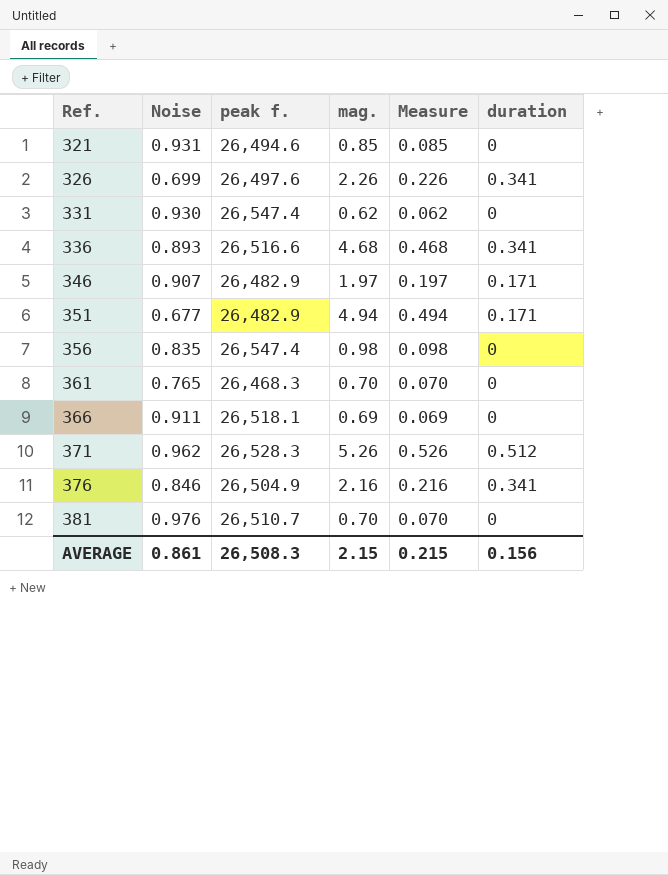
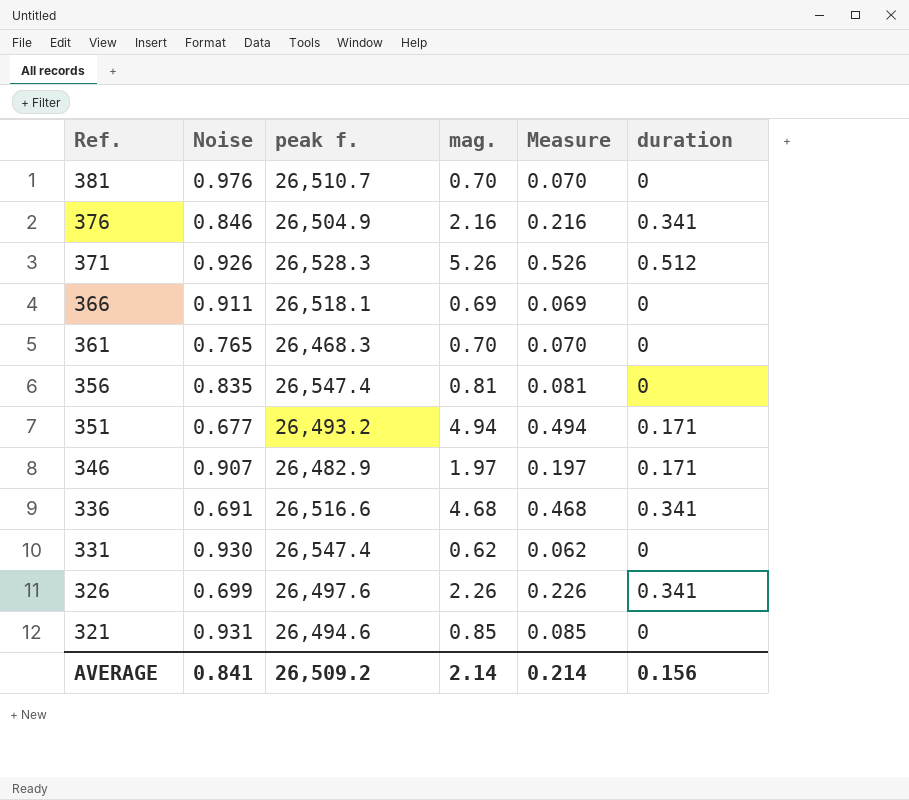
row order: Ref. ascending -> Ref. descending
371 | Noise: 0.962 -> 0.926
356 | mag.: 0.98 -> 0.81
356 | Measure: 0.098 -> 0.081
351 | peak f.: 26,482.9 -> 26,493.2
336 | Noise: 0.893 -> 0.691
AVERAGE | Noise: 0.861 -> 0.841
AVERAGE | peak f.: 26,508.3 -> 26,509.2
AVERAGE | mag.: 2.15 -> 2.14
AVERAGE | Measure: 0.215 -> 0.214

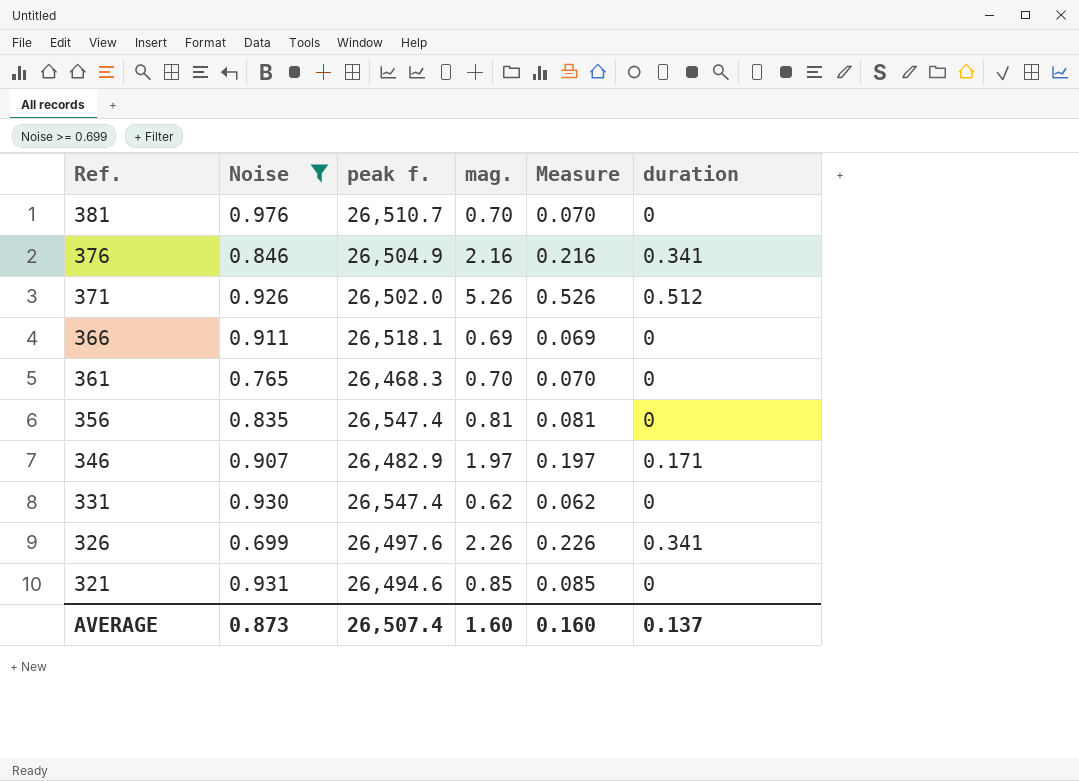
filter: none -> Noise >= 0.699
371 | peak f.: 26,528.3 -> 26,502.0
AVERAGE | Noise: 0.841 -> 0.873
AVERAGE | peak f.: 26,509.2 -> 26,507.4
AVERAGE | mag.: 2.14 -> 1.60
AVERAGE | Measure: 0.214 -> 0.160
AVERAGE | duration: 0.156 -> 0.137

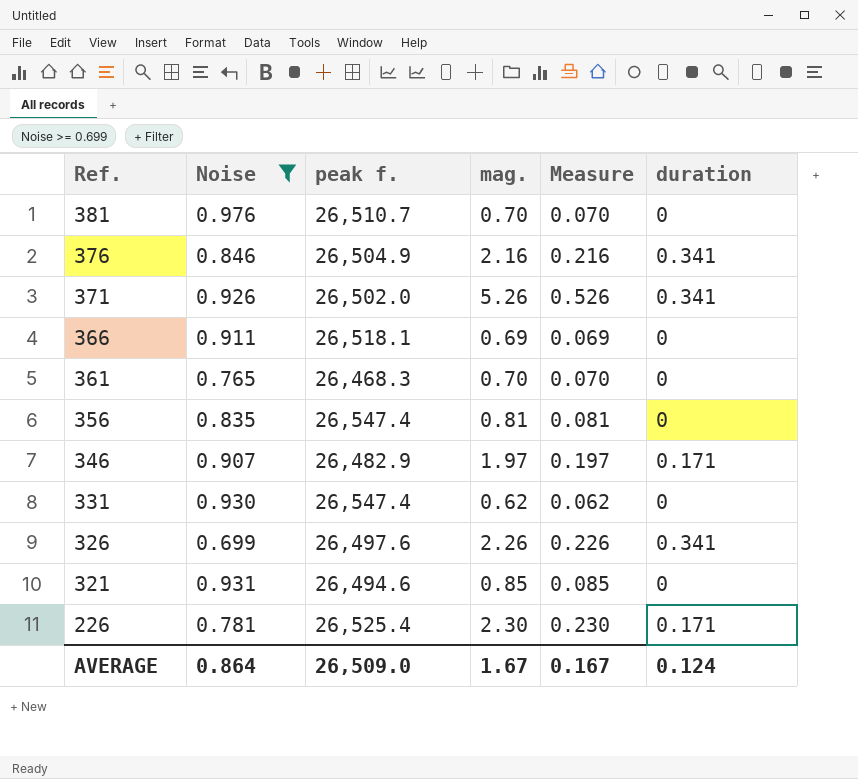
371 | duration: 0.512 -> 0.341
row 226: none -> 0.781 | 26,525.4 | 2.30 | 0.230 | 0.171
AVERAGE | Noise: 0.873 -> 0.864
AVERAGE | peak f.: 26,507.4 -> 26,509.0
AVERAGE | mag.: 1.60 -> 1.67
AVERAGE | Measure: 0.160 -> 0.167
AVERAGE | duration: 0.137 -> 0.124

